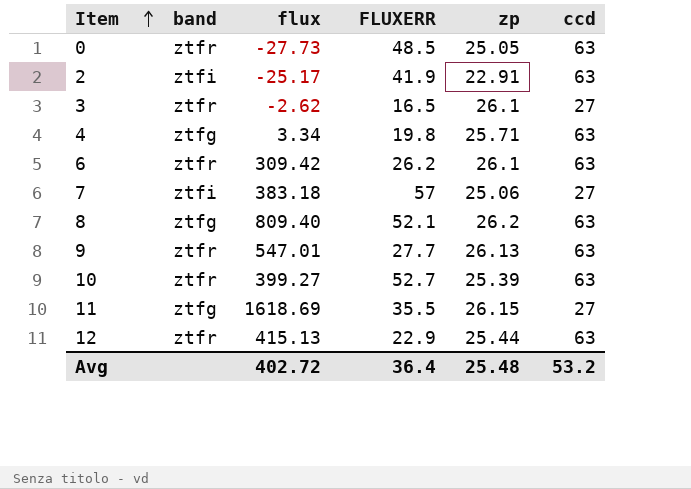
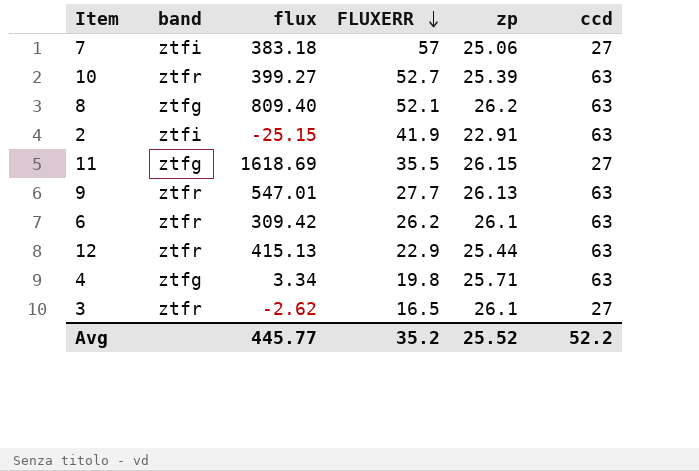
row order: Item ascending -> FLUXERR descending
row 0: ztfr | -27.73 | 48.5 | 25.05 | 63 -> none
2 | flux: -25.17 -> -25.15
Avg | flux: 402.72 -> 445.77
Avg | FLUXERR: 36.4 -> 35.2
Avg | zp: 25.48 -> 25.52
Avg | ccd: 53.2 -> 52.2

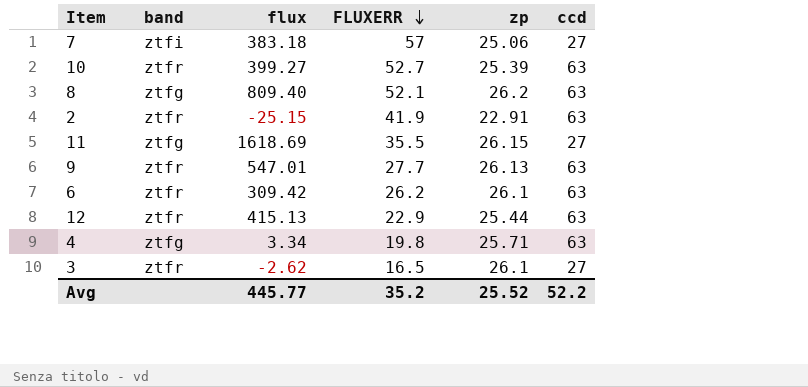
2 | band: ztfi -> ztfr

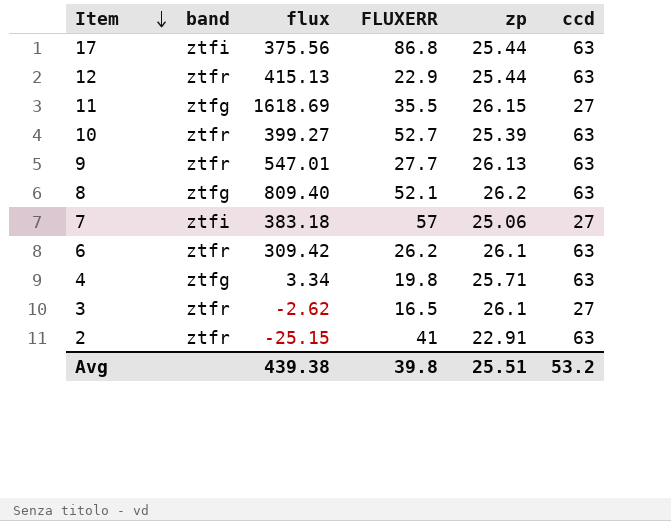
row order: FLUXERR descending -> Item descending
row 17: none -> ztfi | 375.56 | 86.8 | 25.44 | 63
2 | FLUXERR: 41.9 -> 41
Avg | flux: 445.77 -> 439.38
Avg | FLUXERR: 35.2 -> 39.8
Avg | zp: 25.52 -> 25.51
Avg | ccd: 52.2 -> 53.2

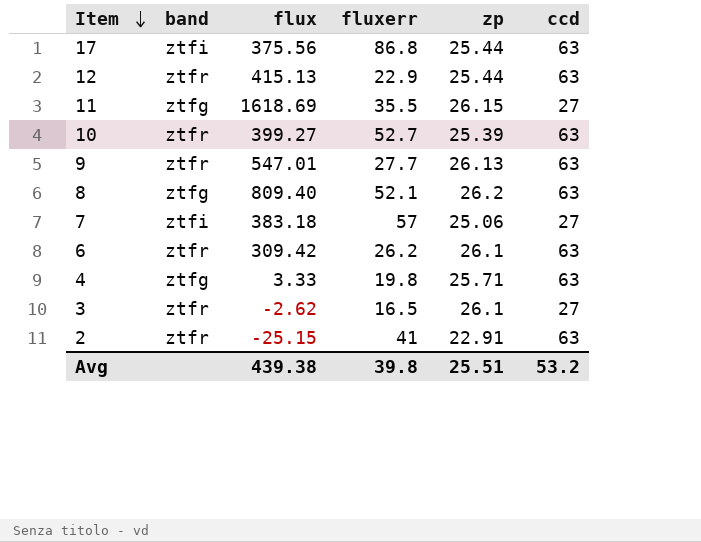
column name: FLUXERR -> fluxerr
4 | flux: 3.34 -> 3.33

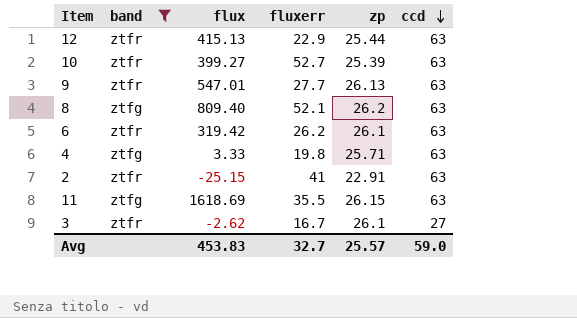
filter: none -> band != ztfi
row order: Item descending -> ccd descending
6 | flux: 309.42 -> 319.42
11 | ccd: 27 -> 63
3 | fluxerr: 16.5 -> 16.7
Avg | flux: 439.38 -> 453.83
Avg | fluxerr: 39.8 -> 32.7
Avg | zp: 25.51 -> 25.57
Avg | ccd: 53.2 -> 59.0

